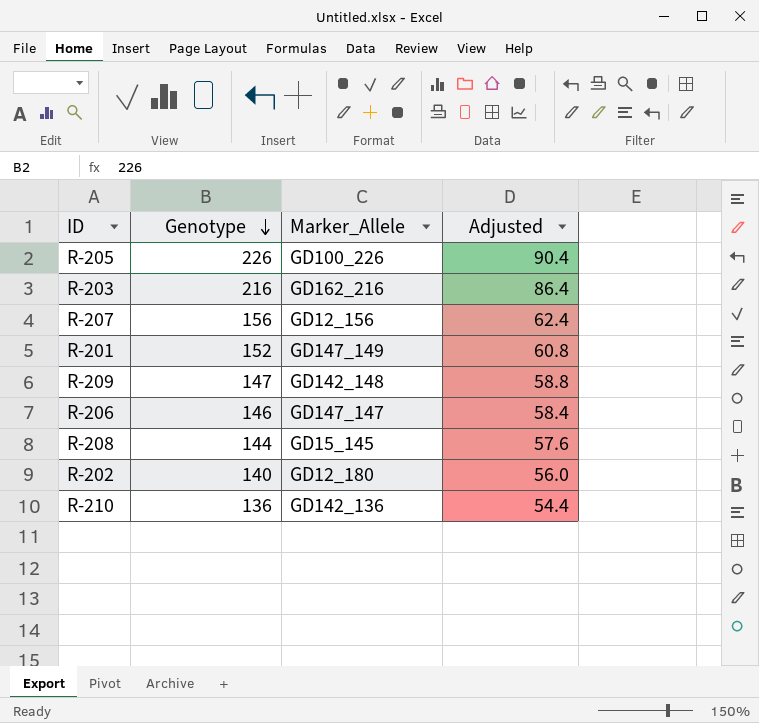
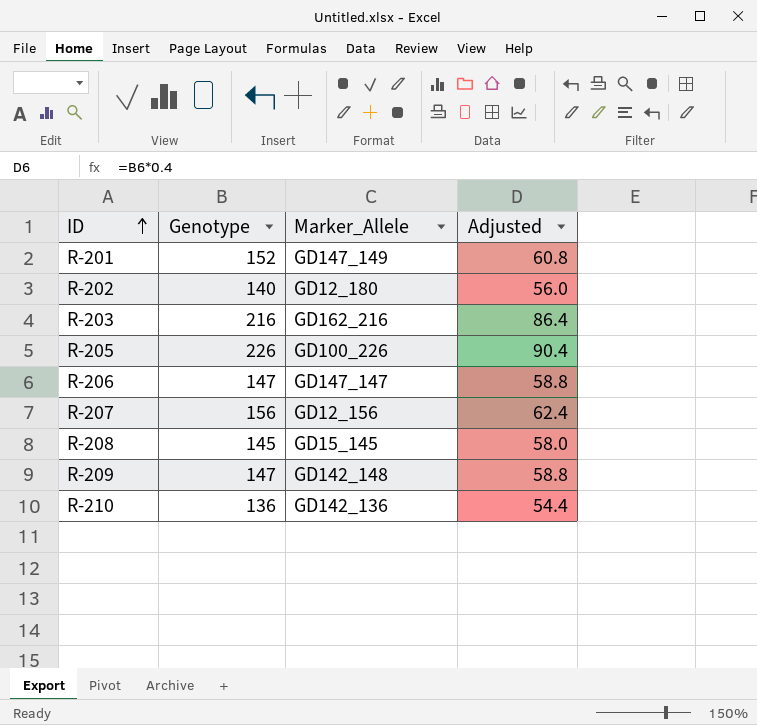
row order: Genotype descending -> ID ascending
R-206 | Genotype: 146 -> 147
R-206 | Adjusted: 58.4 -> 58.8
R-208 | Genotype: 144 -> 145
R-208 | Adjusted: 57.6 -> 58.0

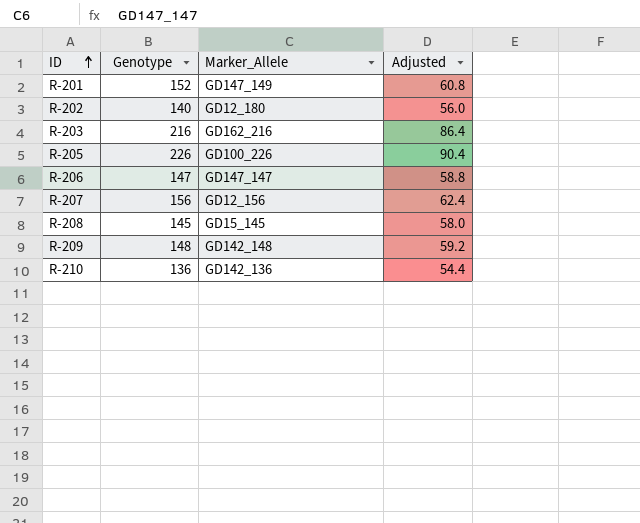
R-209 | Genotype: 147 -> 148
R-209 | Adjusted: 58.8 -> 59.2

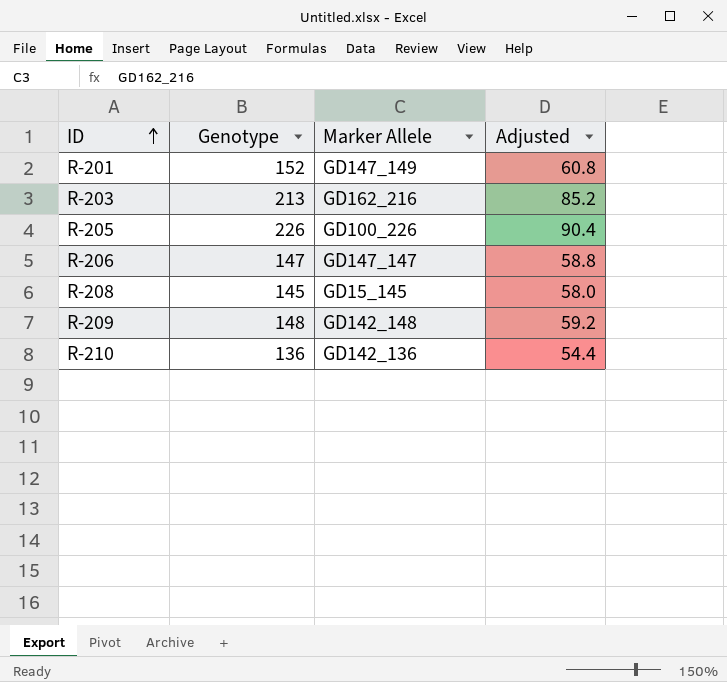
column name: Marker_Allele -> Marker Allele
row R-202: 140 | GD12_180 | 56.0 -> none
row R-207: 156 | GD12_156 | 62.4 -> none
R-203 | Genotype: 216 -> 213
R-203 | Adjusted: 86.4 -> 85.2

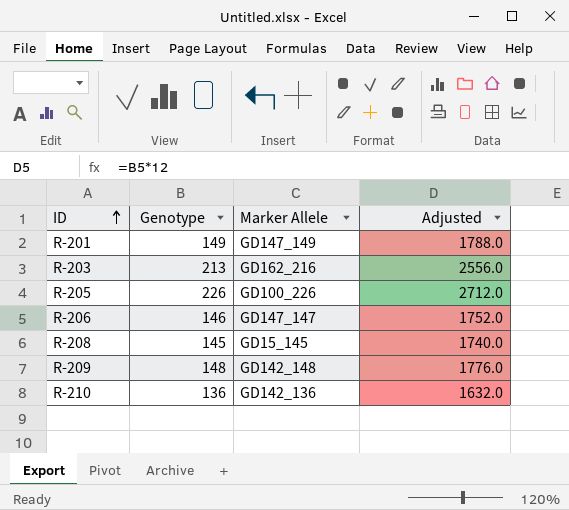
column Adjusted | formula: [Genotype] * 0.4 -> [Genotype] * 12
R-201 | Genotype: 152 -> 149
R-206 | Genotype: 147 -> 146

